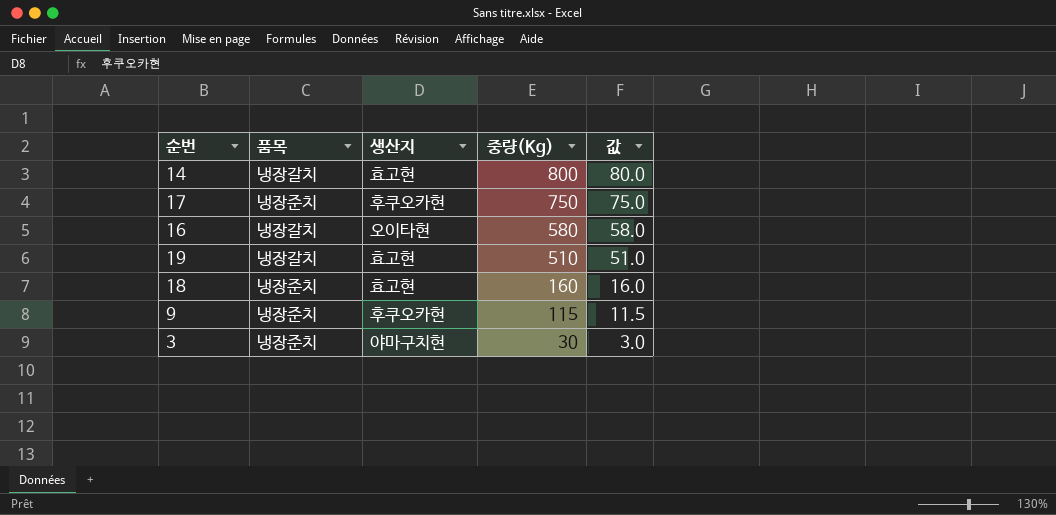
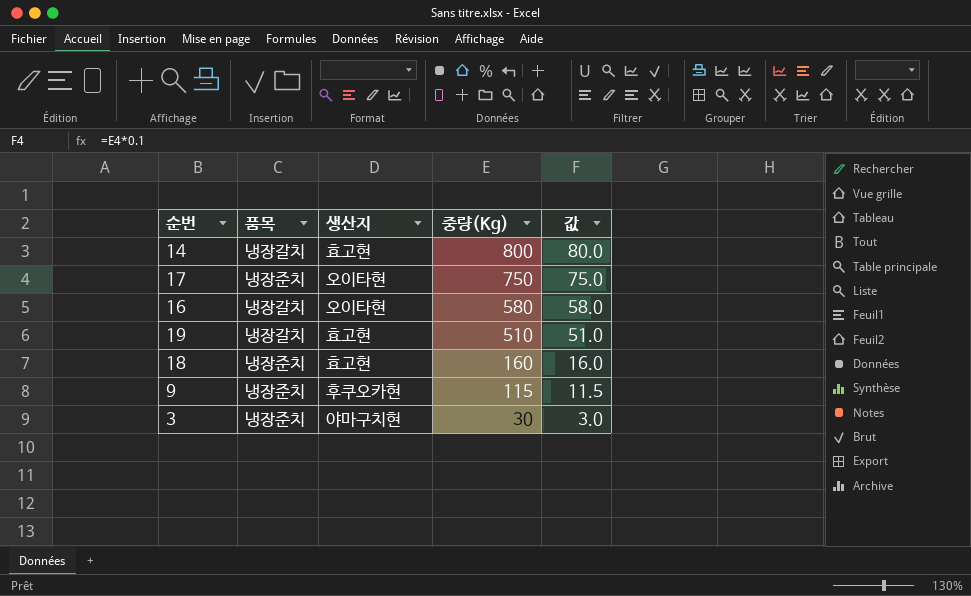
17 | 생산지: 후쿠오카현 -> 오이타현

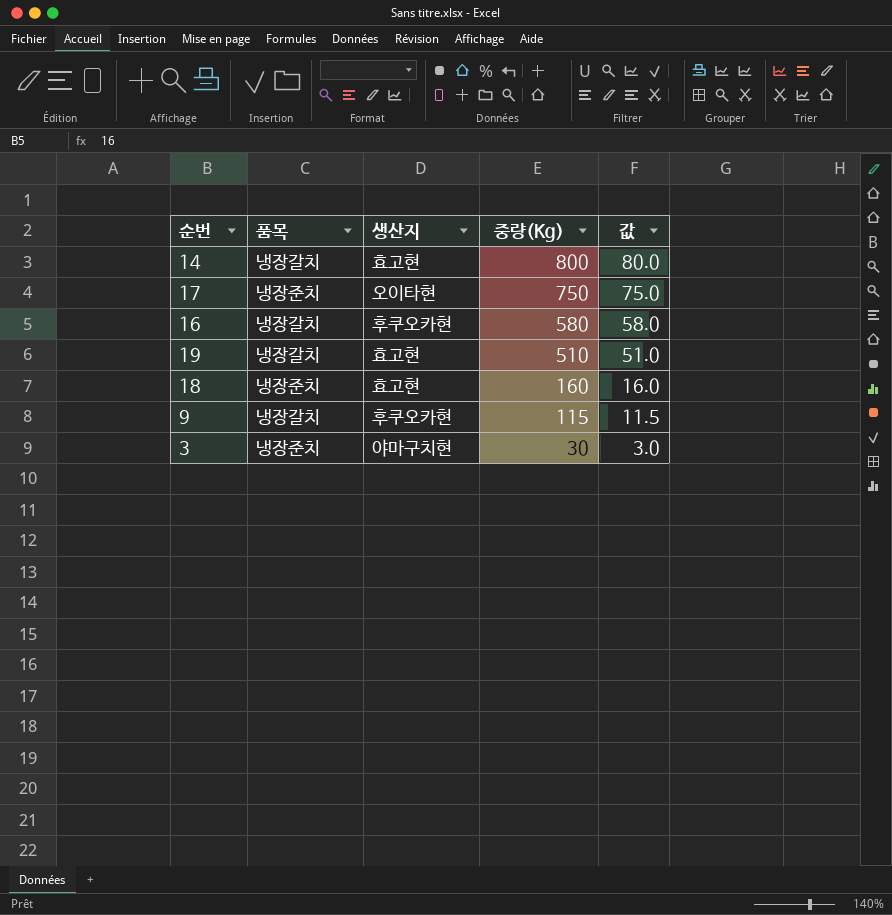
16 | 생산지: 오이타현 -> 후쿠오카현
9 | 품목: 냉장준치 -> 냉장갈치

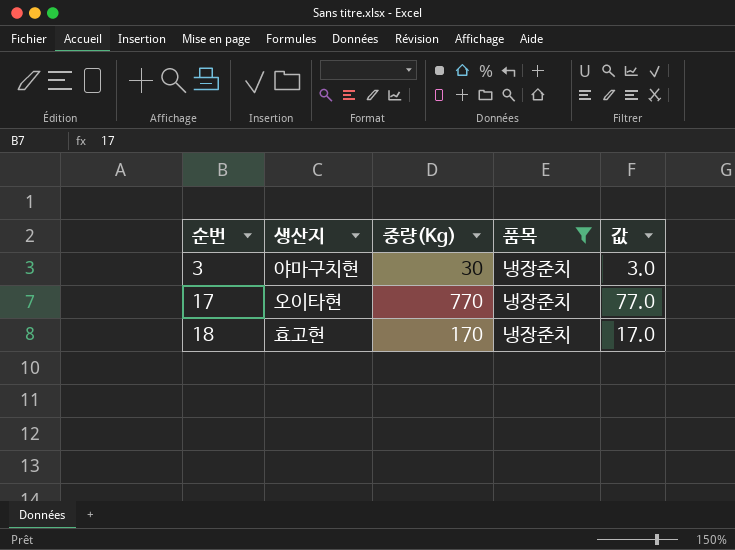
filter: none -> 품목 = 냉장준치
row order: 중량(Kg) descending -> 순번 ascending
column 품목 | position: 2 -> 4
17 | 중량(Kg): 750 -> 770
17 | 값: 75.0 -> 77.0
18 | 중량(Kg): 160 -> 170
18 | 값: 16.0 -> 17.0

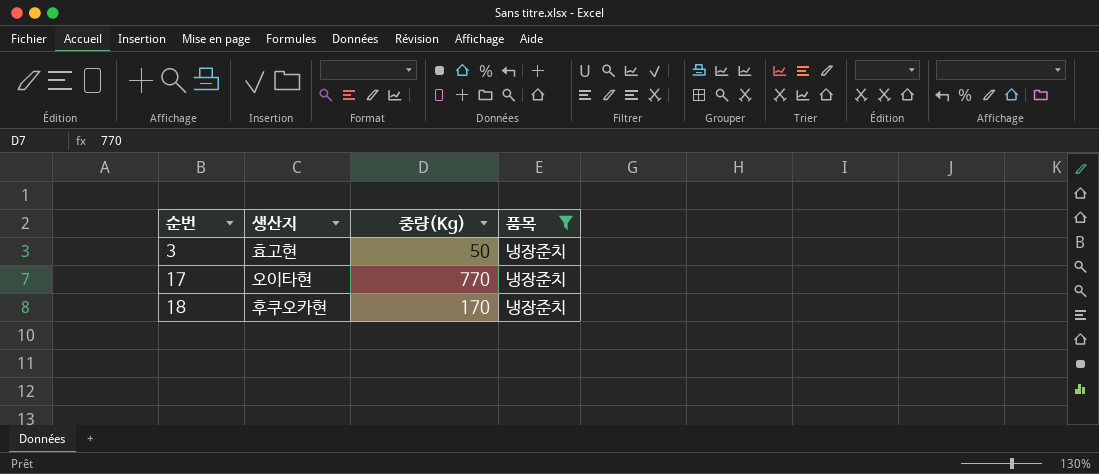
column 값 | formula: [중량(Kg)] * 0.1 -> none
3 | 생산지: 야마구치현 -> 효고현
3 | 중량(Kg): 30 -> 50
18 | 생산지: 효고현 -> 후쿠오카현

